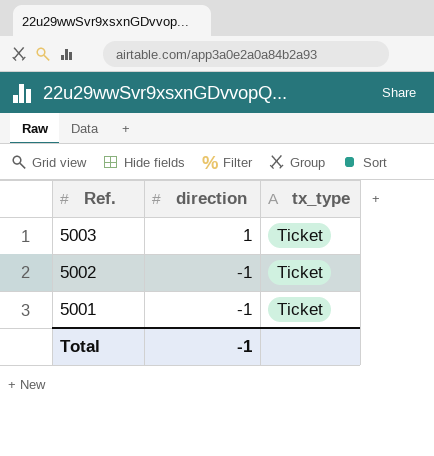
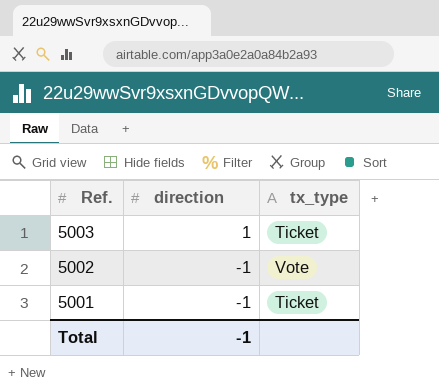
5002 | tx_type: Ticket -> Vote

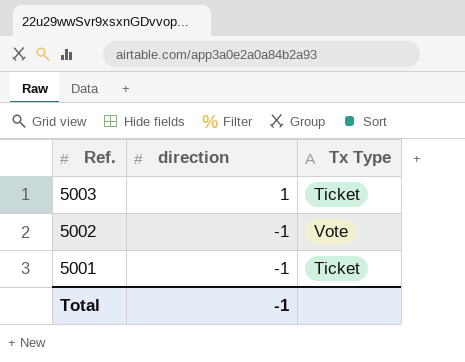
column name: tx_type -> Tx Type

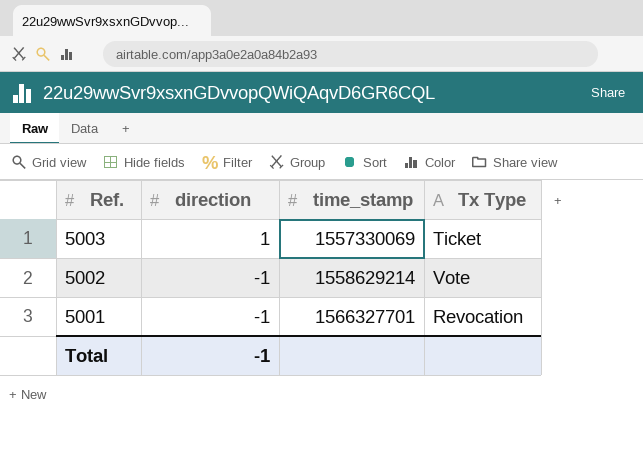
column time_stamp | position: none -> 3
5001 | Tx Type: Ticket -> Revocation

